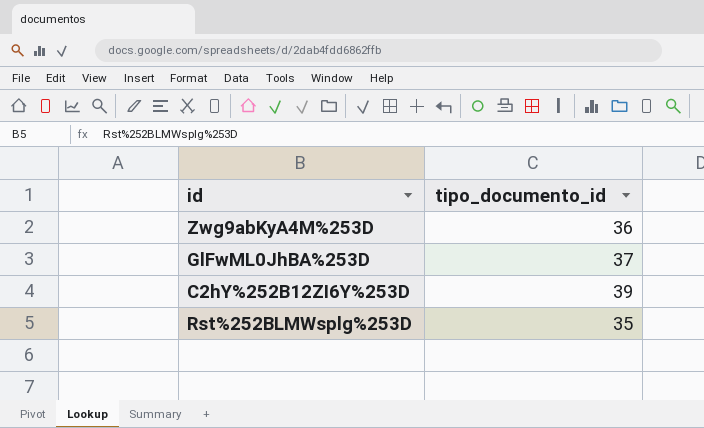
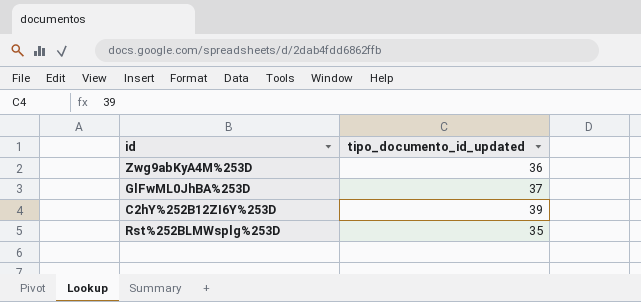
column name: tipo_documento_id -> tipo_documento_id_updated

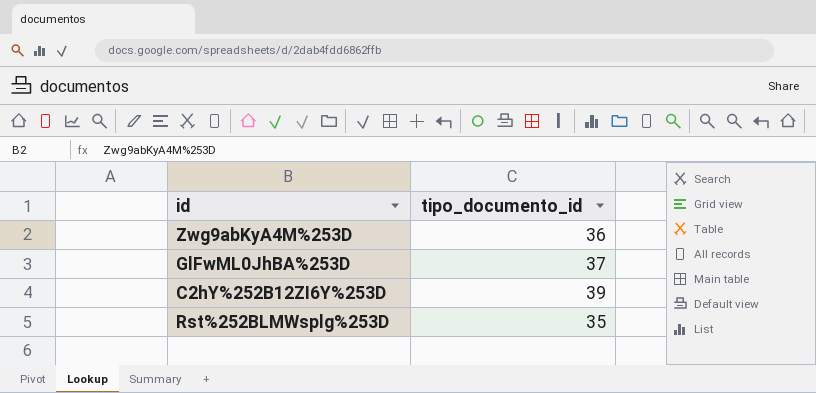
column name: tipo_documento_id_updated -> tipo_documento_id

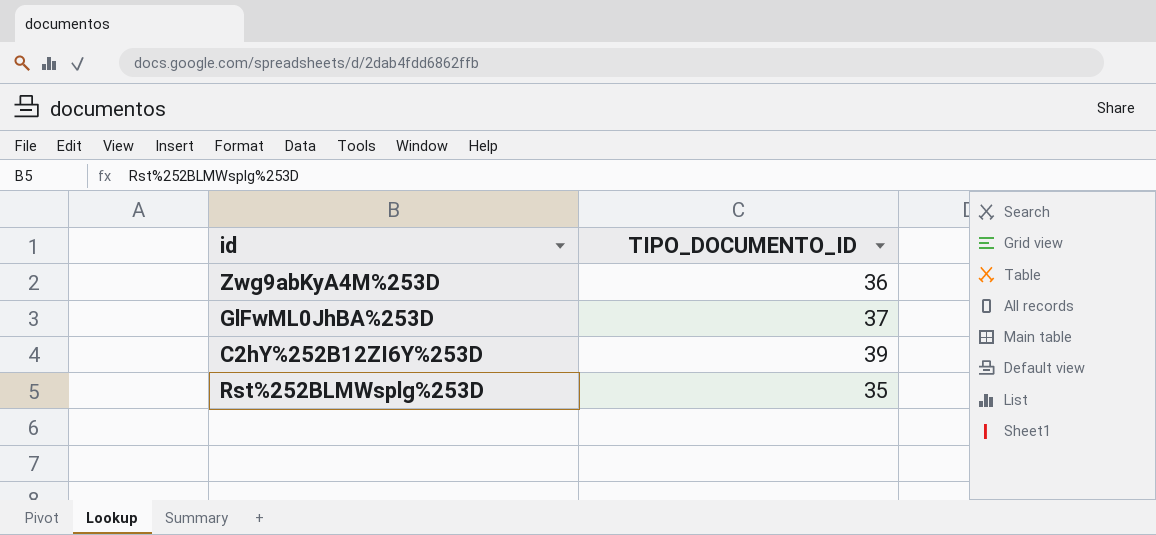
column name: tipo_documento_id -> TIPO_DOCUMENTO_ID

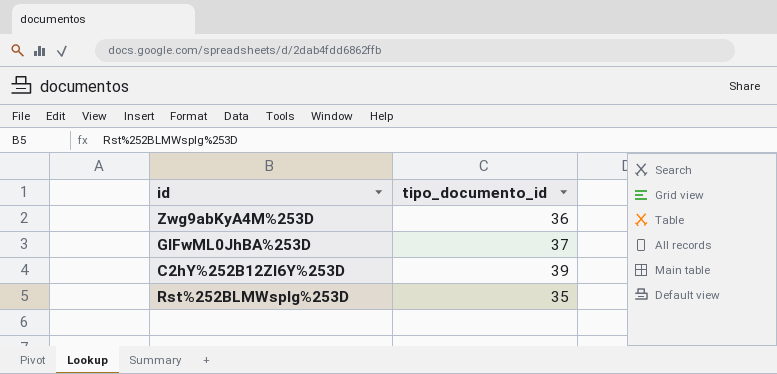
column name: TIPO_DOCUMENTO_ID -> tipo_documento_id

